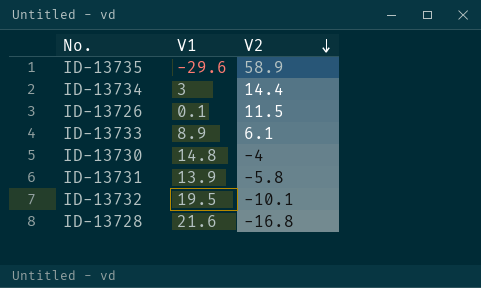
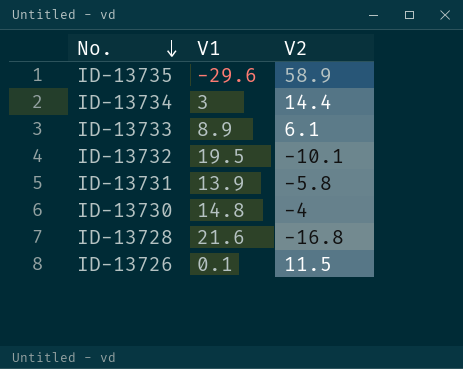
row order: V2 descending -> No. descending

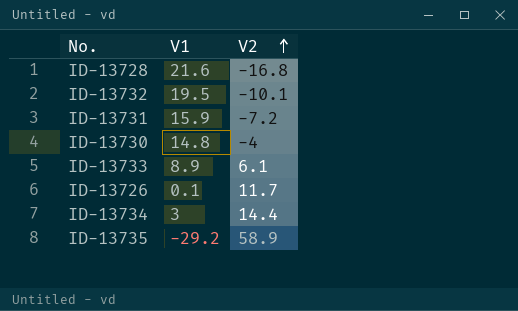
row order: No. descending -> V2 ascending
ID-13731 | V1: 13.9 -> 15.9
ID-13731 | V2: -5.8 -> -7.2
ID-13726 | V2: 11.5 -> 11.7
ID-13735 | V1: -29.6 -> -29.2

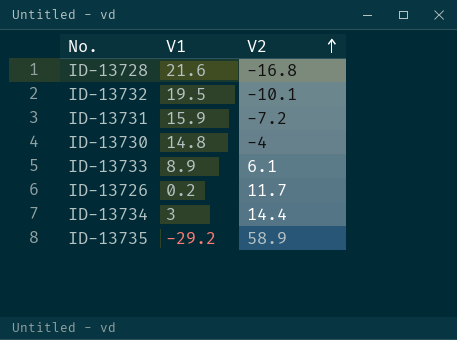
ID-13726 | V1: 0.1 -> 0.2

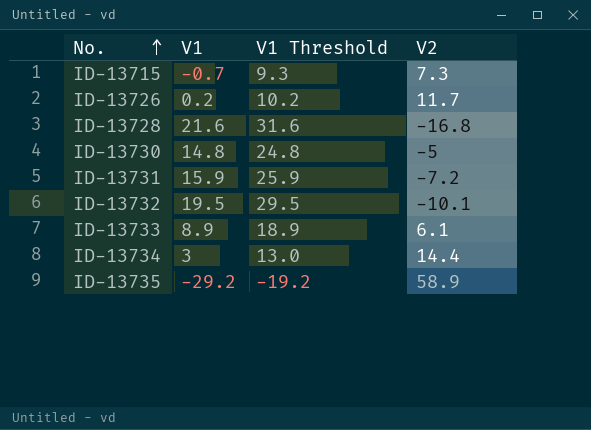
row order: V2 ascending -> No. ascending
column V1 Threshold | formula: none -> [V1] + 10
row ID-13715: none -> -0.7 | 9.3 | 7.3
ID-13730 | V2: -4 -> -5

